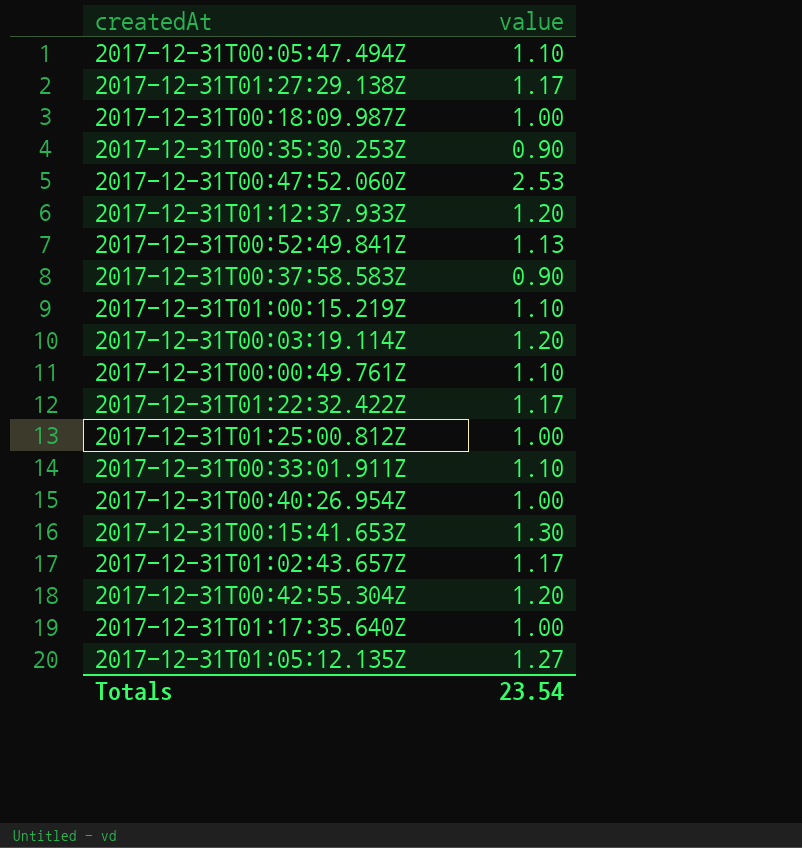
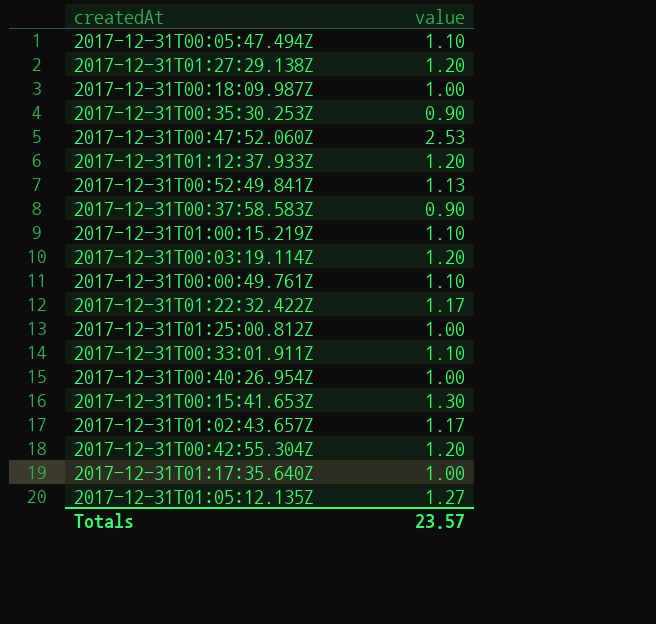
2017-12-31T01:27:29.138Z | value: 1.17 -> 1.20
Totals | value: 23.54 -> 23.57

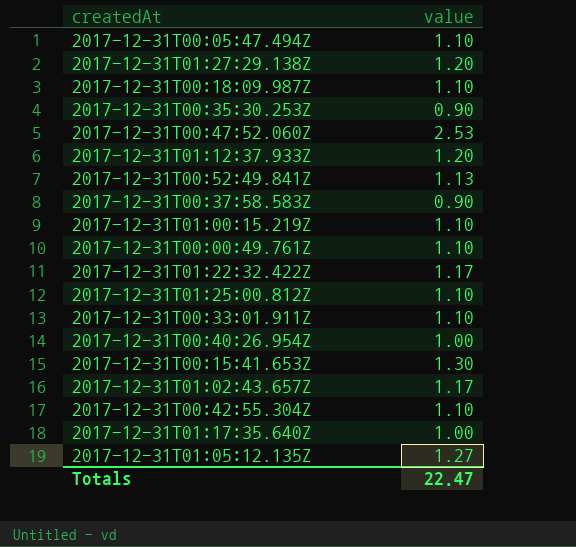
row 2017-12-31T00:03:19.114Z: 1.20 -> none
2017-12-31T00:18:09.987Z | value: 1.00 -> 1.10
2017-12-31T01:25:00.812Z | value: 1.00 -> 1.10
2017-12-31T00:42:55.304Z | value: 1.20 -> 1.10
Totals | value: 23.57 -> 22.47

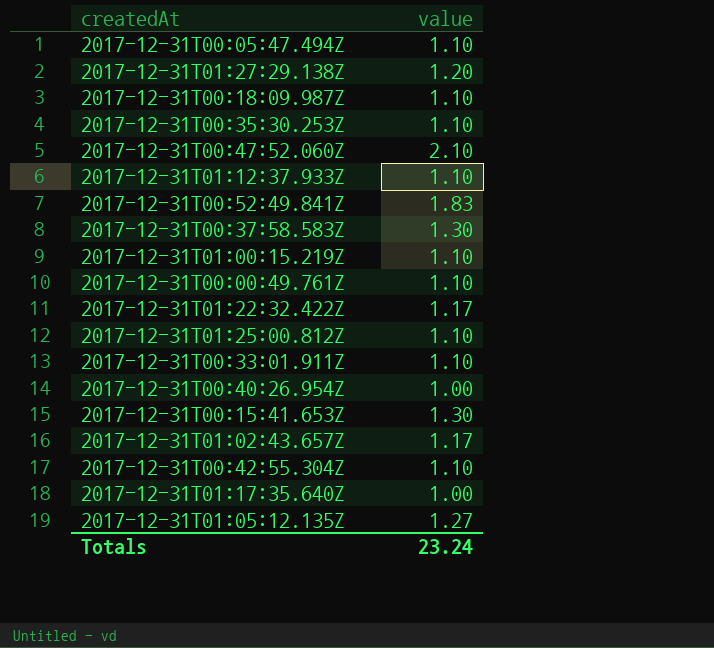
2017-12-31T00:35:30.253Z | value: 0.90 -> 1.10
2017-12-31T00:47:52.060Z | value: 2.53 -> 2.10
2017-12-31T01:12:37.933Z | value: 1.20 -> 1.10
2017-12-31T00:52:49.841Z | value: 1.13 -> 1.83
2017-12-31T00:37:58.583Z | value: 0.90 -> 1.30
Totals | value: 22.47 -> 23.24

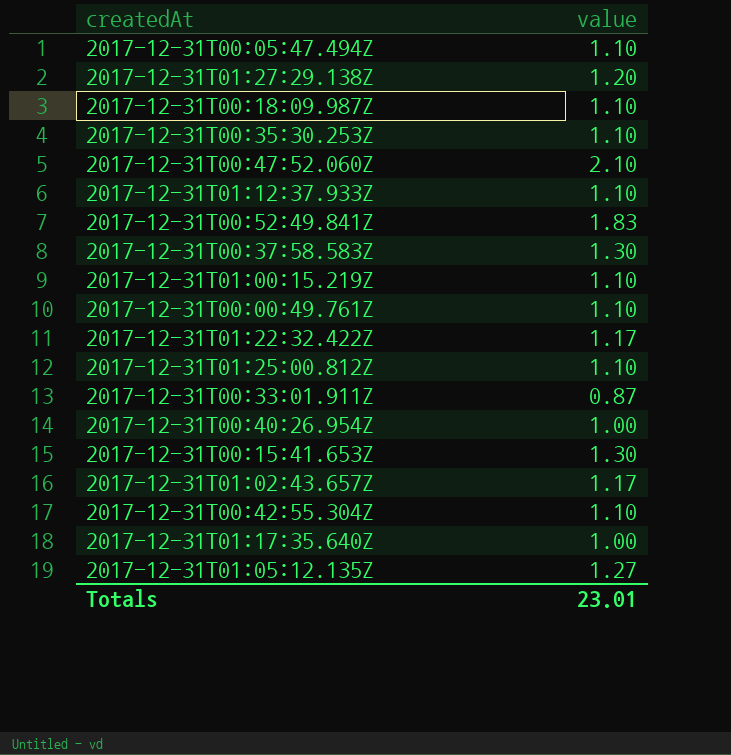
2017-12-31T00:33:01.911Z | value: 1.10 -> 0.87
Totals | value: 23.24 -> 23.01

